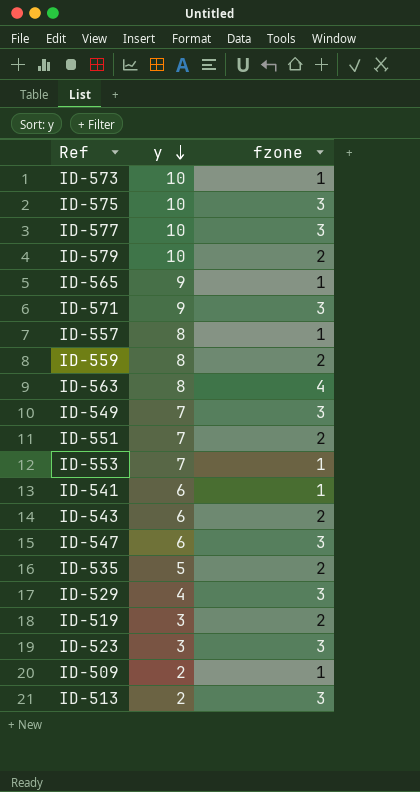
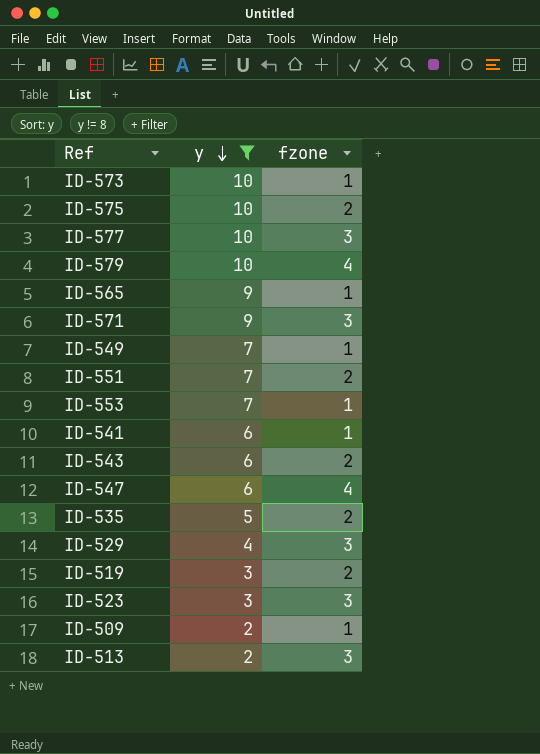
filter: none -> y != 8
ID-575 | fzone: 3 -> 2
ID-579 | fzone: 2 -> 4
ID-549 | fzone: 3 -> 1
ID-547 | fzone: 3 -> 4

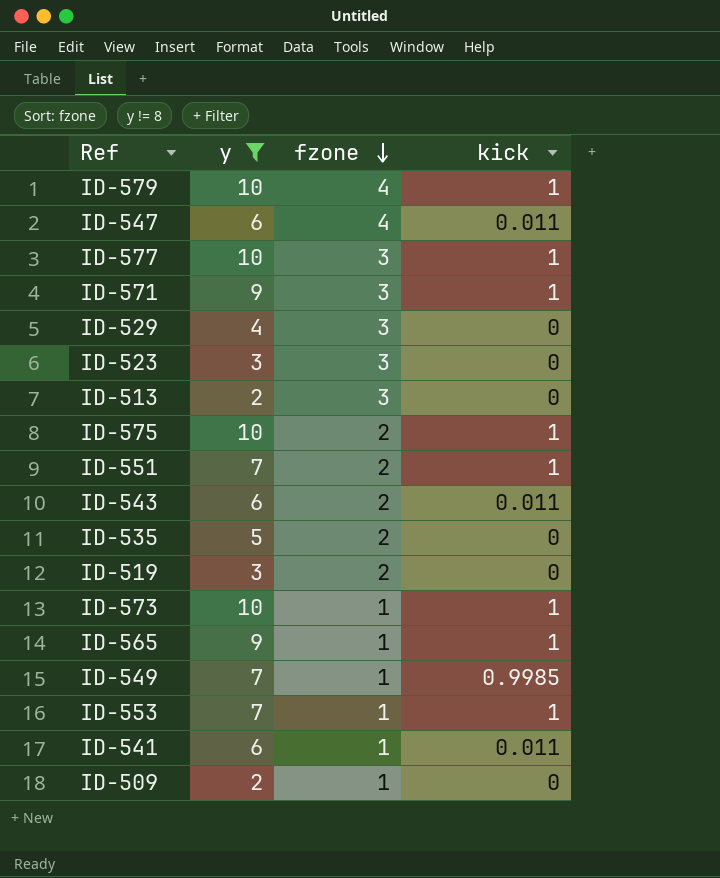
row order: y descending -> fzone descending
column kick | position: none -> 4

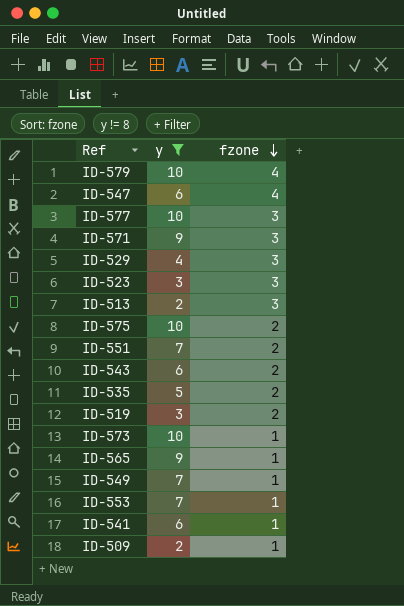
column kick | position: 4 -> none

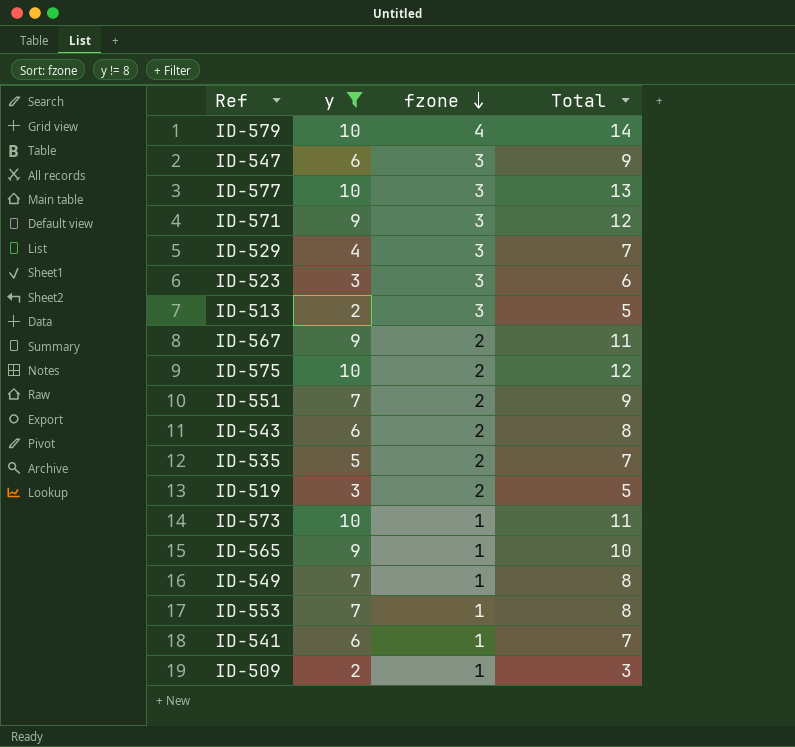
column Total | formula: none -> [y] + [fzone]
ID-547 | fzone: 4 -> 3
row ID-567: none -> 9 | 2 | 11

